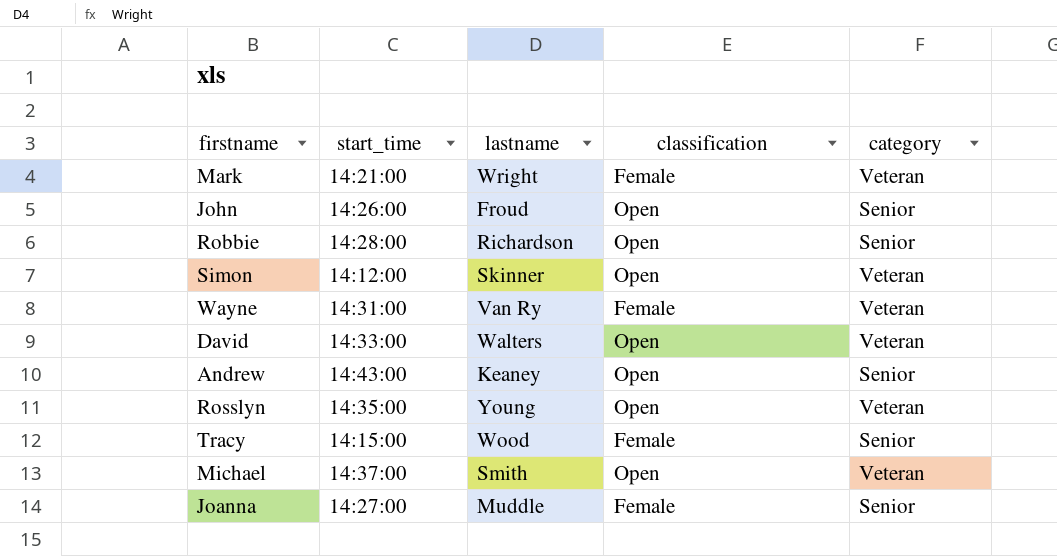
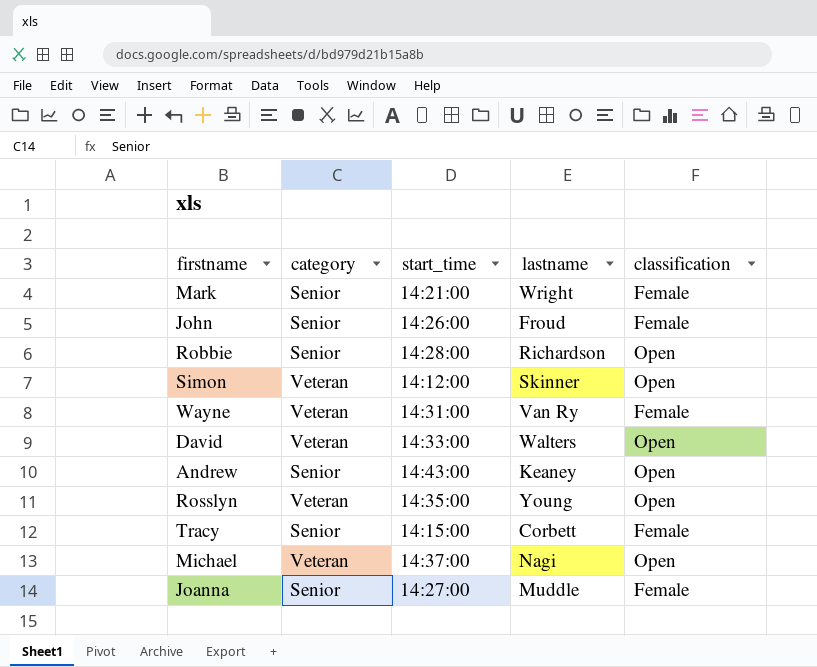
column category | position: 5 -> 2
Mark | category: Veteran -> Senior
John | classification: Open -> Female
Tracy | lastname: Wood -> Corbett
Michael | lastname: Smith -> Nagi

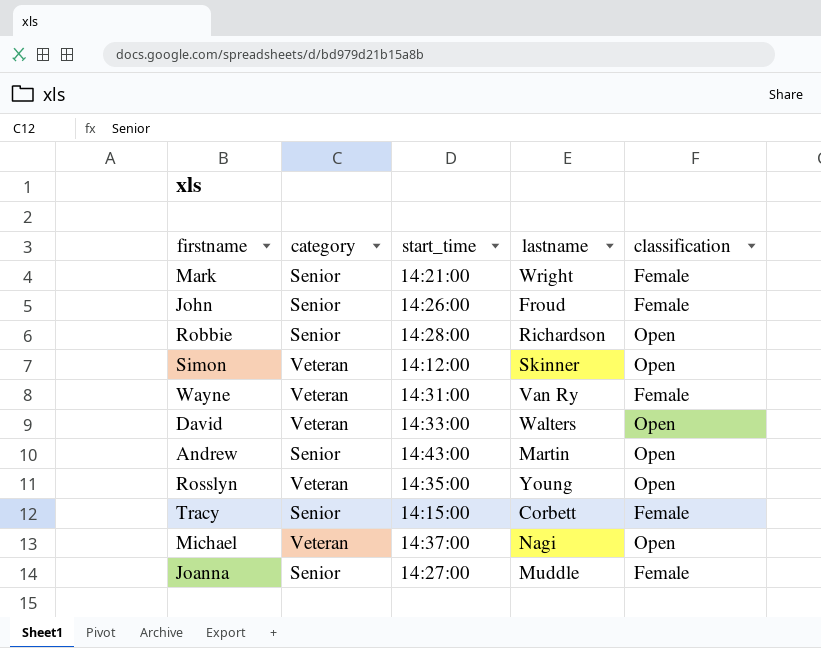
Andrew | lastname: Keaney -> Martin

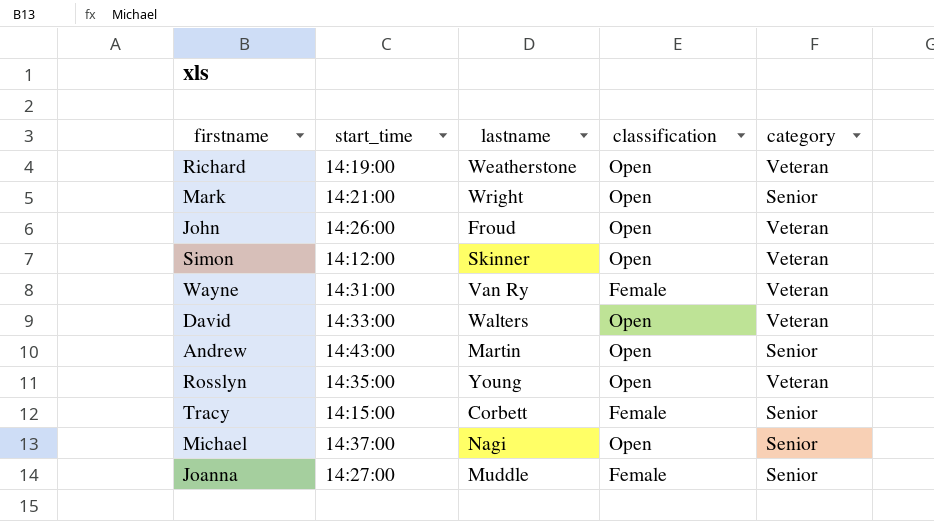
column category | position: 2 -> 5
row Robbie: Senior | 14:28:00 | Richardson | Open -> none
row Richard: none -> 14:19:00 | Weatherstone | Open | Veteran
Mark | classification: Female -> Open
John | classification: Female -> Open
John | category: Senior -> Veteran
Michael | category: Veteran -> Senior

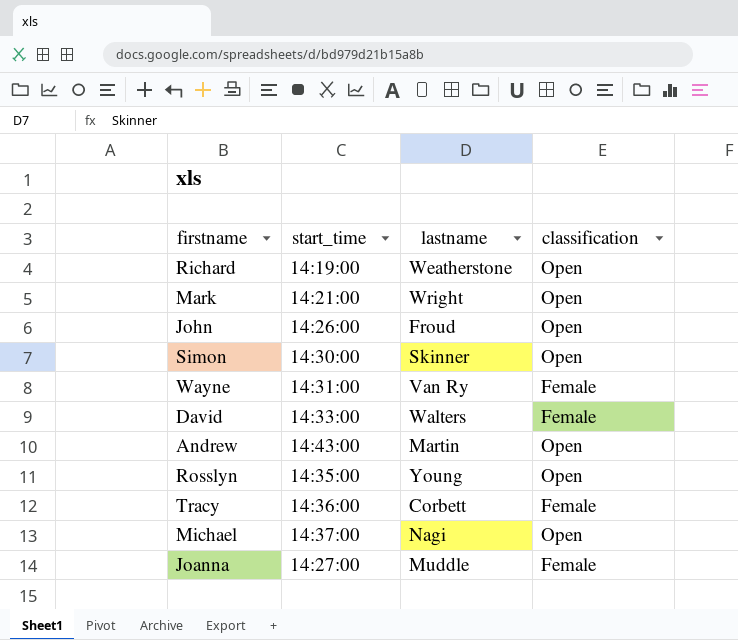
column category | position: 5 -> none
Simon | start_time: 14:12:00 -> 14:30:00
David | classification: Open -> Female
Tracy | start_time: 14:15:00 -> 14:36:00

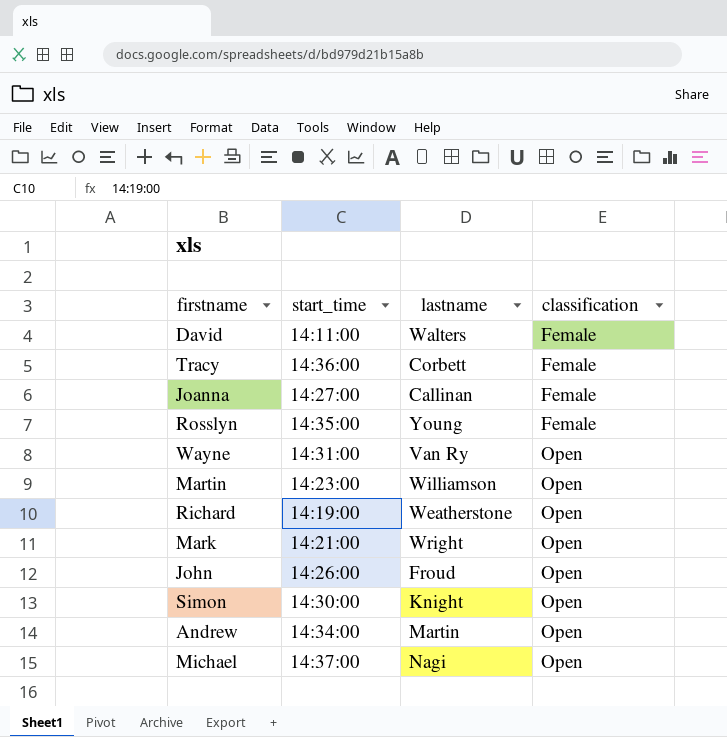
row order: none -> classification ascending
David | start_time: 14:33:00 -> 14:11:00
Joanna | lastname: Muddle -> Callinan
Rosslyn | classification: Open -> Female
Wayne | classification: Female -> Open
row Martin: none -> 14:23:00 | Williamson | Open
Simon | lastname: Skinner -> Knight
Andrew | start_time: 14:43:00 -> 14:34:00

